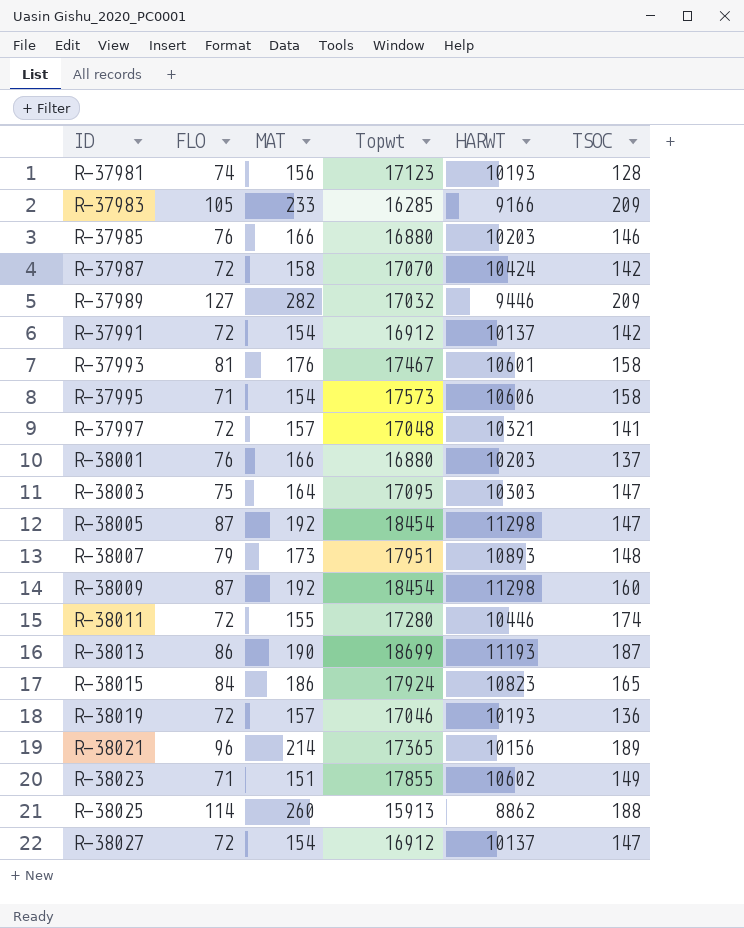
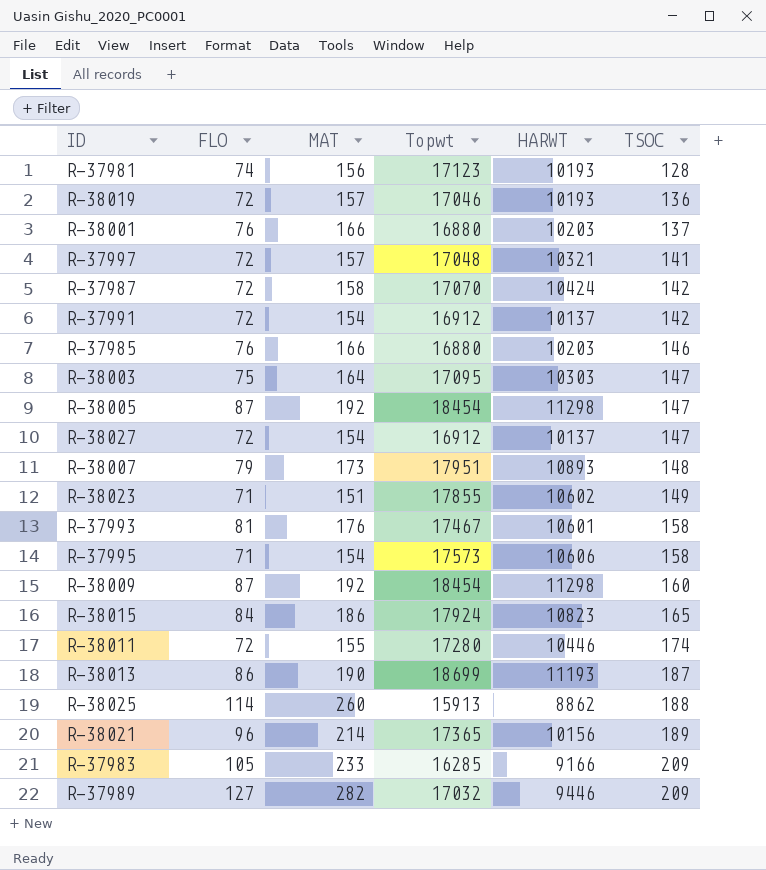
row order: ID ascending -> TSOC ascending

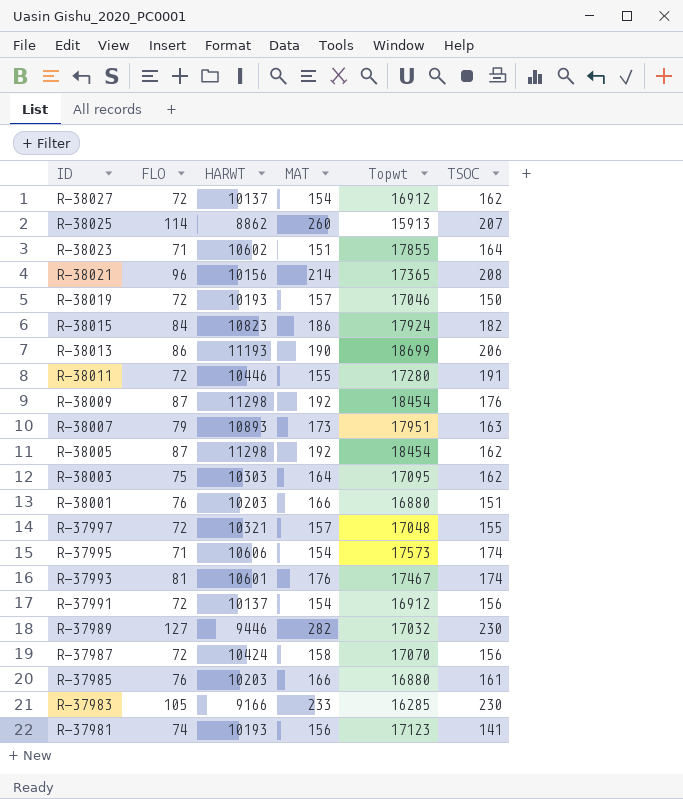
row order: TSOC ascending -> ID descending
column HARWT | position: 5 -> 3
R-38027 | TSOC: 147 -> 162
R-38025 | TSOC: 188 -> 207
R-38023 | TSOC: 149 -> 164
R-38021 | TSOC: 189 -> 208
R-38019 | TSOC: 136 -> 150
R-38015 | TSOC: 165 -> 182
R-38013 | TSOC: 187 -> 206
R-38011 | TSOC: 174 -> 191
R-38009 | TSOC: 160 -> 176
R-38007 | TSOC: 148 -> 163
R-38005 | TSOC: 147 -> 162
R-38003 | TSOC: 147 -> 162
R-38001 | TSOC: 137 -> 151
R-37997 | TSOC: 141 -> 155
R-37995 | TSOC: 158 -> 174
R-37993 | TSOC: 158 -> 174
R-37991 | TSOC: 142 -> 156
R-37989 | TSOC: 209 -> 230
R-37987 | TSOC: 142 -> 156
R-37985 | TSOC: 146 -> 161
R-37983 | TSOC: 209 -> 230
R-37981 | TSOC: 128 -> 141

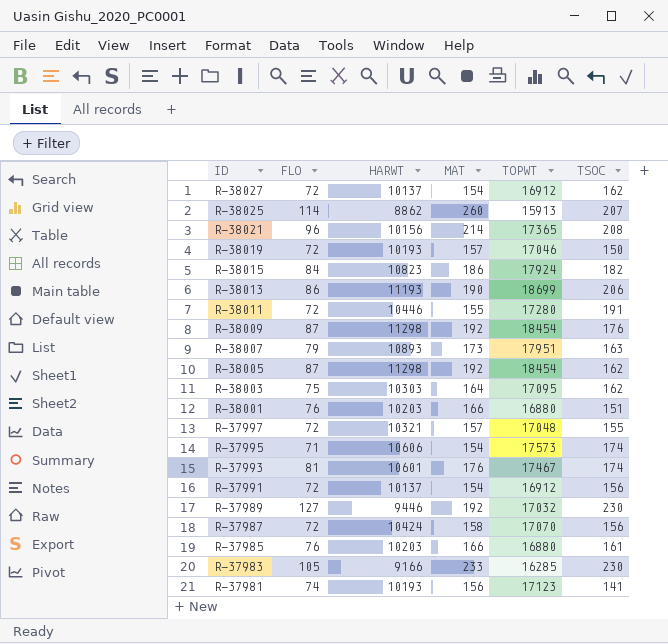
column name: Topwt -> TOPWT
row R-38023: 71 | 10602 | 151 | 17855 | 164 -> none
R-37989 | MAT: 282 -> 192

